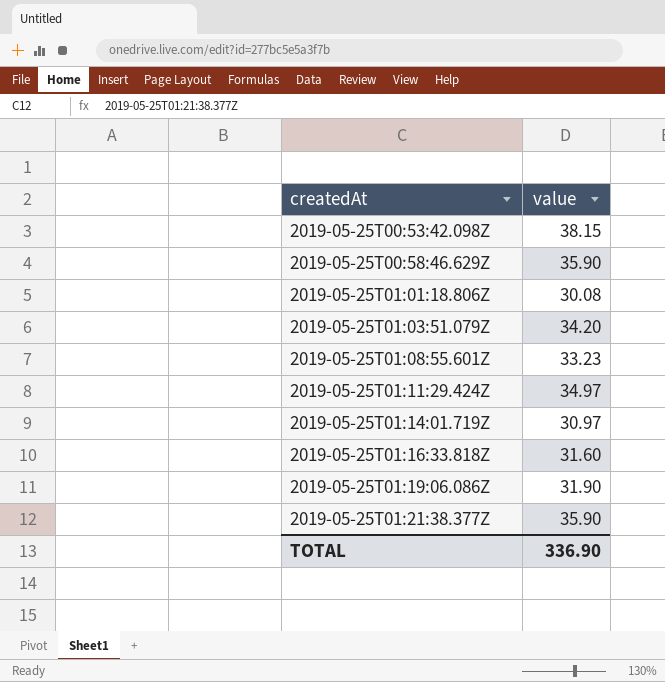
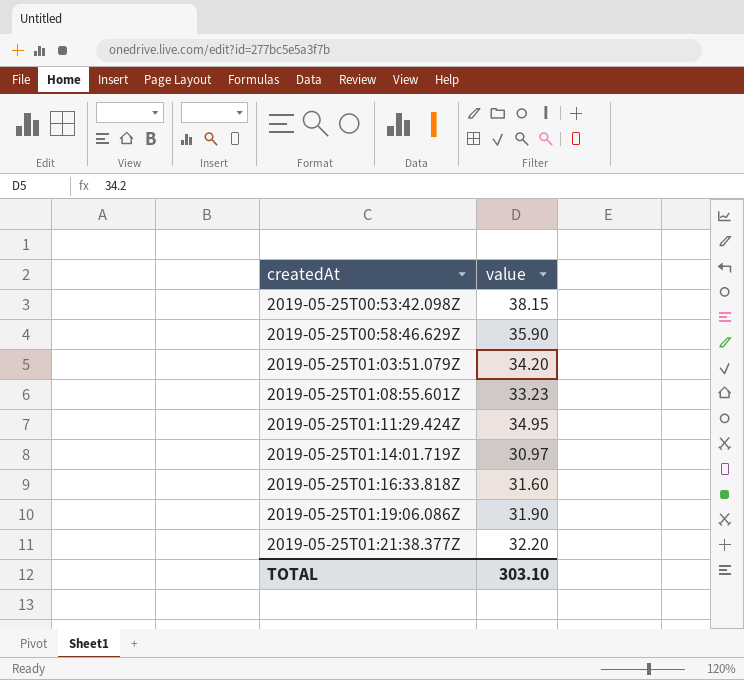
row 2019-05-25T01:01:18.806Z: 30.08 -> none
2019-05-25T01:11:29.424Z | value: 34.97 -> 34.95
2019-05-25T01:21:38.377Z | value: 35.90 -> 32.20
TOTAL | value: 336.90 -> 303.10

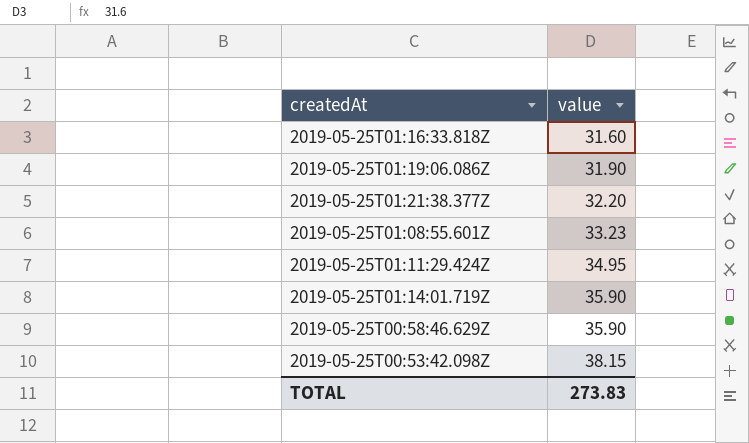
row order: createdAt ascending -> value ascending
row 2019-05-25T01:03:51.079Z: 34.20 -> none
2019-05-25T01:14:01.719Z | value: 30.97 -> 35.90
TOTAL | value: 303.10 -> 273.83

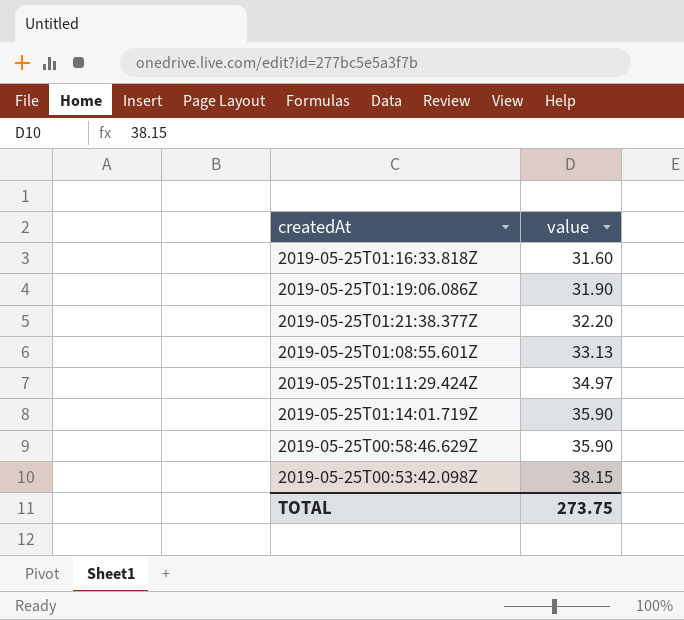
2019-05-25T01:08:55.601Z | value: 33.23 -> 33.13
2019-05-25T01:11:29.424Z | value: 34.95 -> 34.97
TOTAL | value: 273.83 -> 273.75

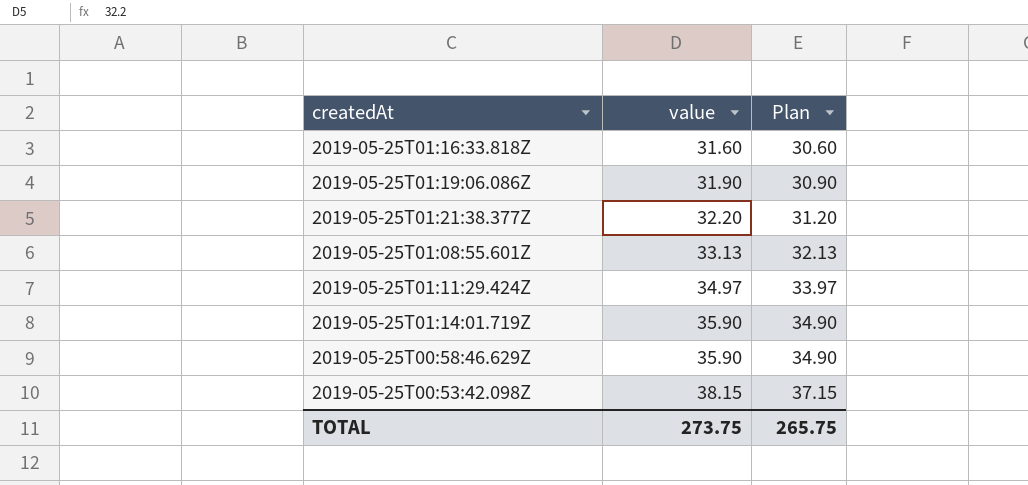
column Plan | formula: none -> [value] - 1

